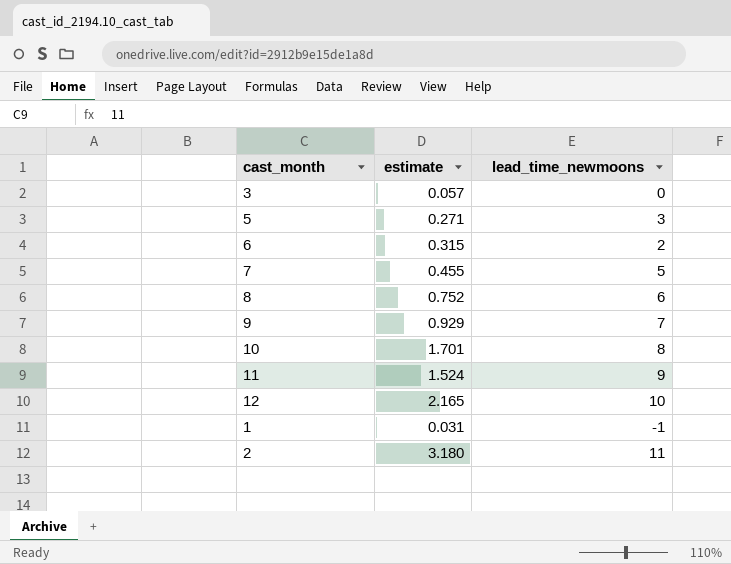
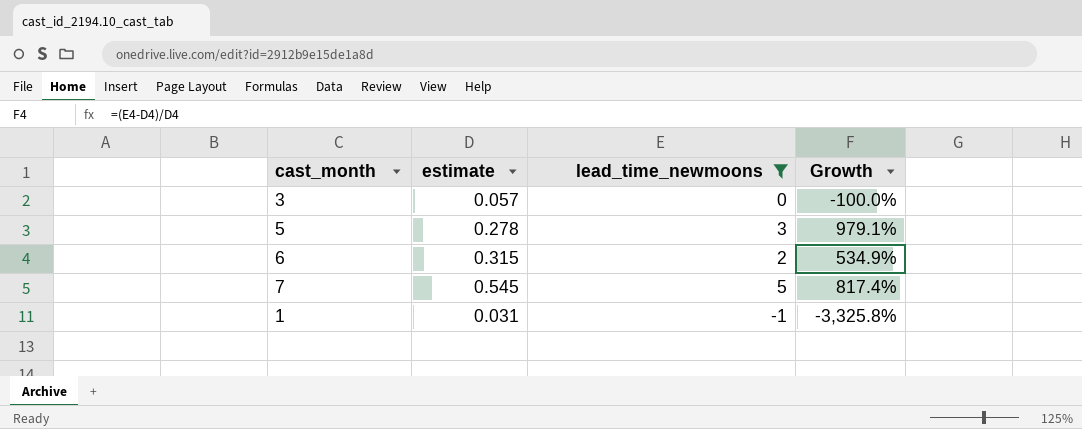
filter: none -> lead_time_newmoons <= 5
column Growth | formula: none -> ([lead_time_newmoons] - [estimate]) / [estimate]
5 | estimate: 0.271 -> 0.278
7 | estimate: 0.455 -> 0.545

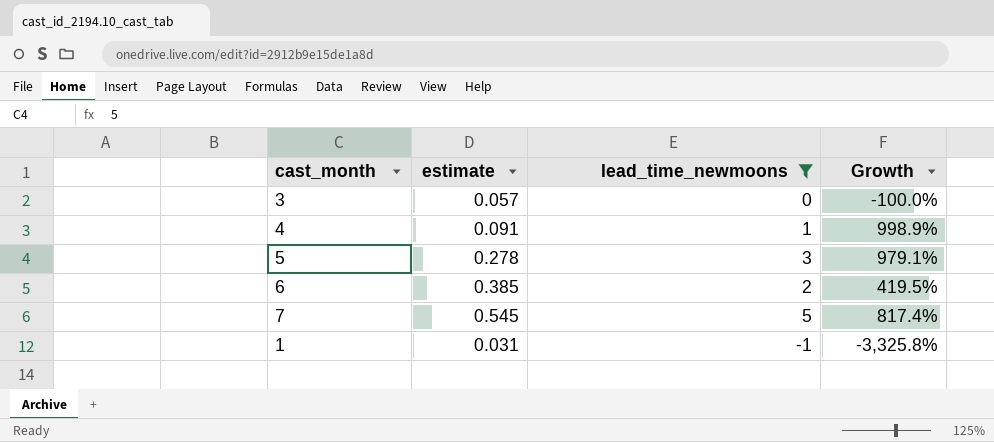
row 4: none -> 0.091 | 1 | 998.9%
6 | estimate: 0.315 -> 0.385
6 | Growth: 534.9% -> 419.5%

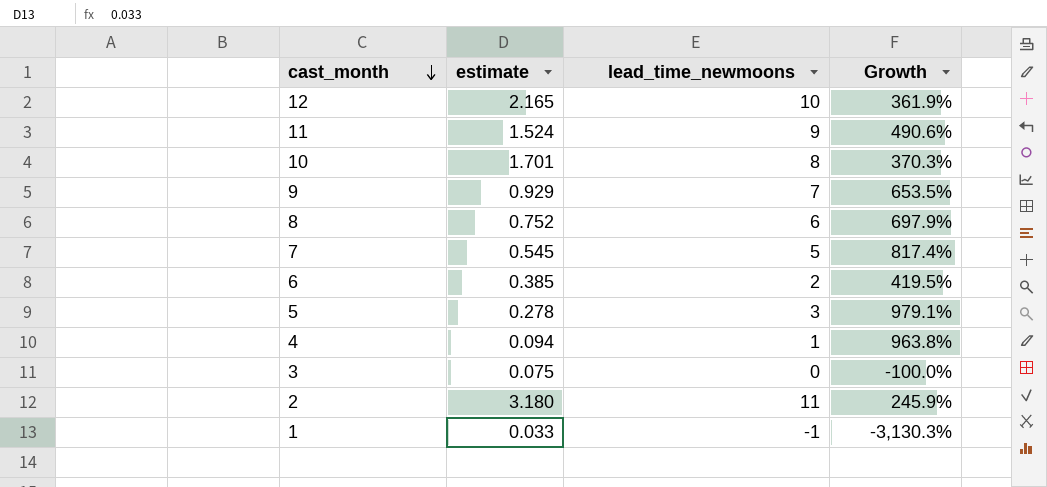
filter: lead_time_newmoons <= 5 -> none
row order: none -> cast_month descending
4 | estimate: 0.091 -> 0.094
4 | Growth: 998.9% -> 963.8%
3 | estimate: 0.057 -> 0.075
1 | estimate: 0.031 -> 0.033
1 | Growth: -3,325.8% -> -3,130.3%

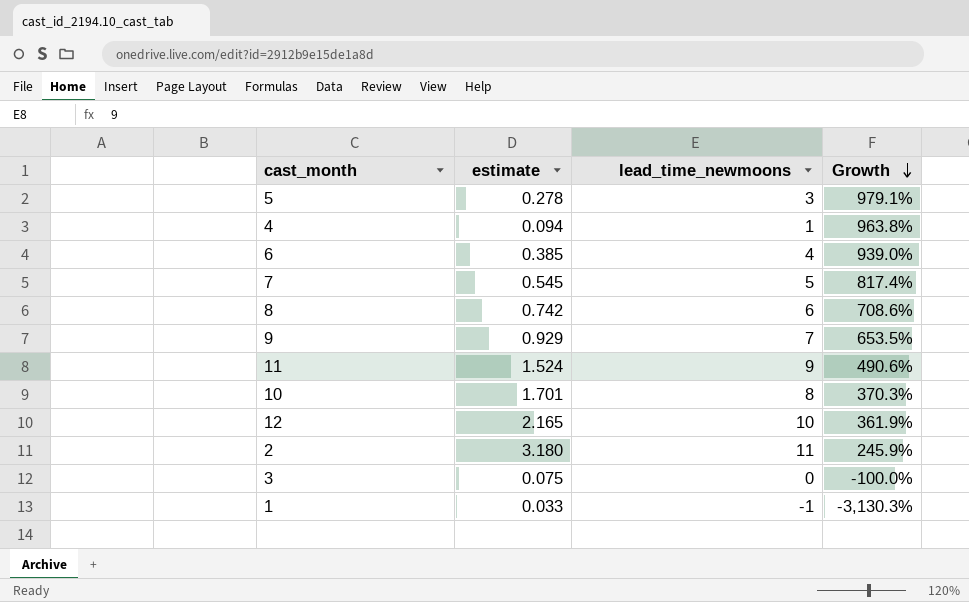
row order: cast_month descending -> Growth descending
6 | lead_time_newmoons: 2 -> 4
6 | Growth: 419.5% -> 939.0%
8 | estimate: 0.752 -> 0.742
8 | Growth: 697.9% -> 708.6%

